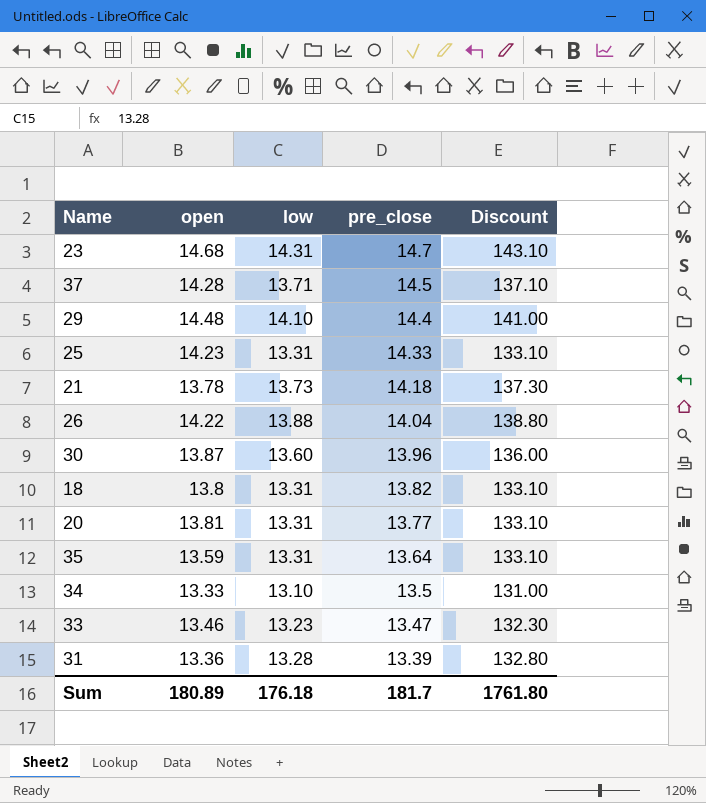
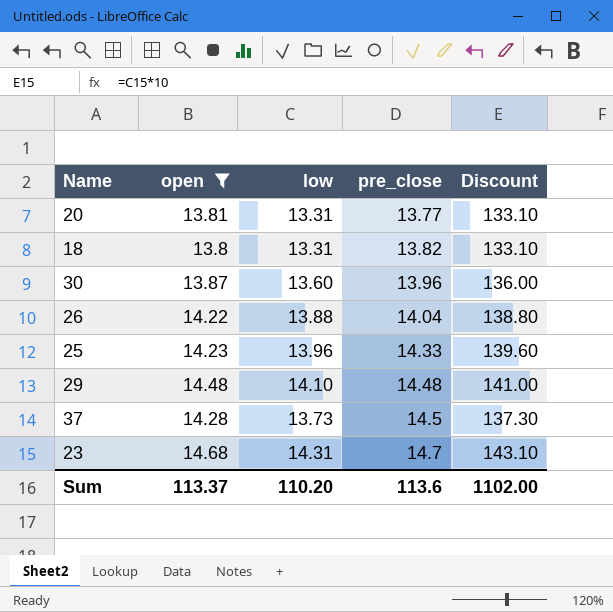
filter: none -> open >= 13.8
row order: pre_close descending -> pre_close ascending
25 | low: 13.31 -> 13.96
25 | Discount: 133.10 -> 139.60
29 | pre_close: 14.4 -> 14.48
37 | low: 13.71 -> 13.73
37 | Discount: 137.10 -> 137.30
Sum | open: 180.89 -> 113.37
Sum | low: 176.18 -> 110.20
Sum | pre_close: 181.7 -> 113.6
Sum | Discount: 1761.80 -> 1102.00

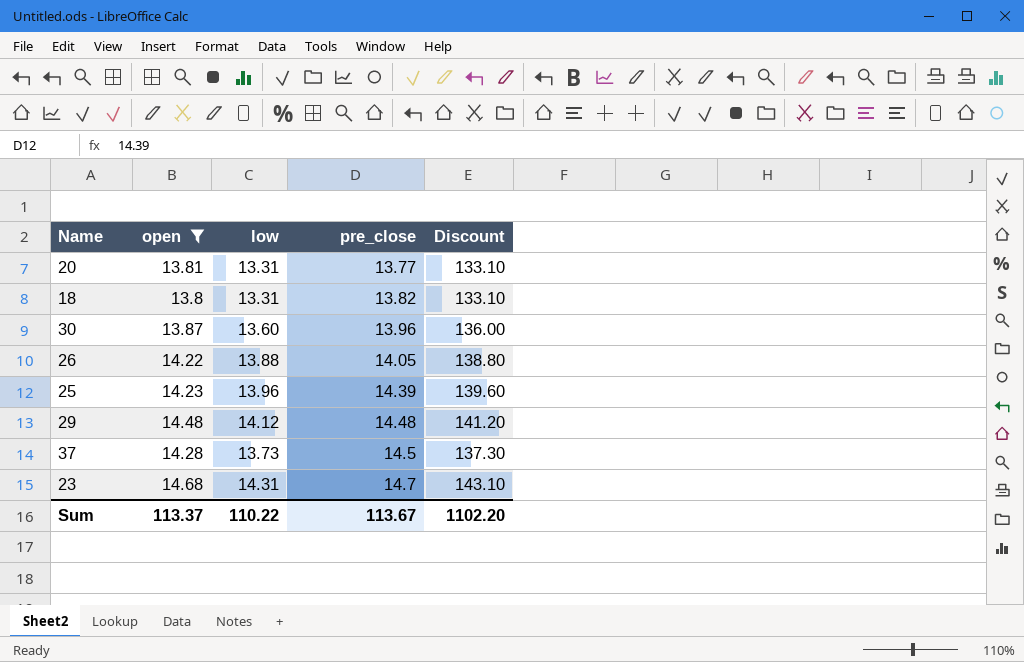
26 | pre_close: 14.04 -> 14.05
25 | pre_close: 14.33 -> 14.39
29 | low: 14.10 -> 14.12
29 | Discount: 141.00 -> 141.20
Sum | low: 110.20 -> 110.22
Sum | pre_close: 113.6 -> 113.67
Sum | Discount: 1102.00 -> 1102.20

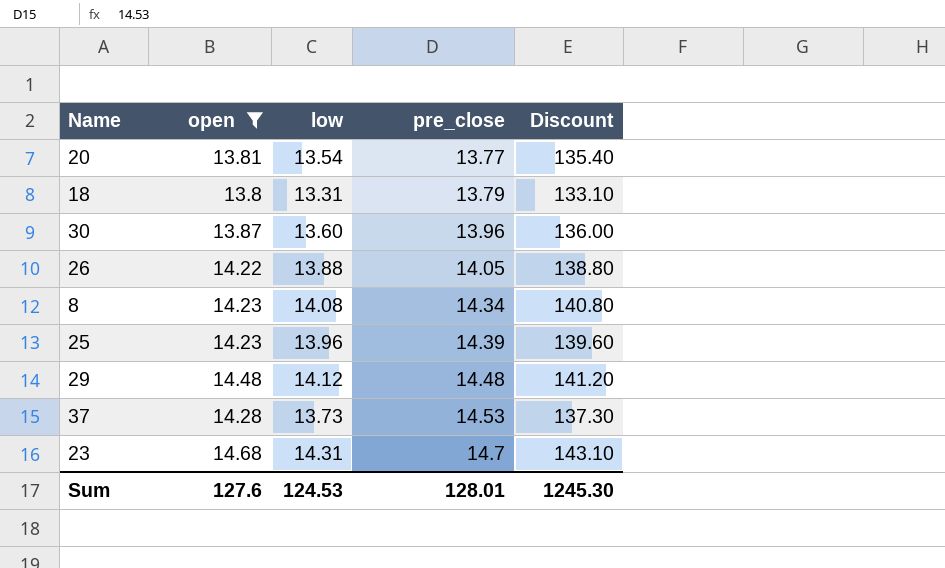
20 | low: 13.31 -> 13.54
20 | Discount: 133.10 -> 135.40
18 | pre_close: 13.82 -> 13.79
row 8: none -> 14.23 | 14.08 | 14.34 | 140.80
37 | pre_close: 14.5 -> 14.53
Sum | open: 113.37 -> 127.6
Sum | low: 110.22 -> 124.53
Sum | pre_close: 113.67 -> 128.01
Sum | Discount: 1102.20 -> 1245.30

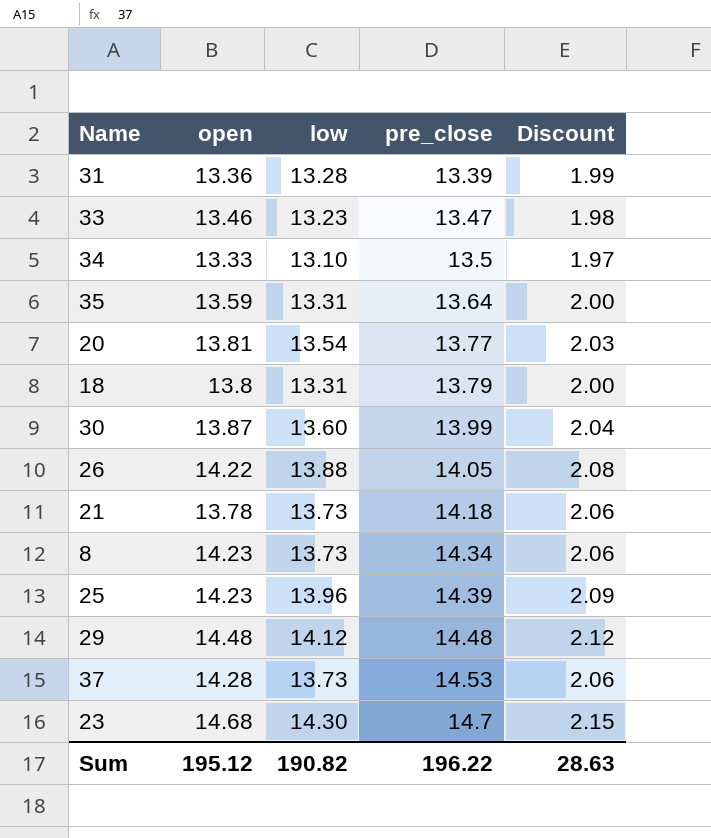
filter: open >= 13.8 -> none
column Discount | formula: [low] * 10 -> [low] * 0.15
30 | pre_close: 13.96 -> 13.99
8 | low: 14.08 -> 13.73
23 | low: 14.31 -> 14.30
Sum | open: 127.6 -> 195.12
Sum | low: 124.53 -> 190.82
Sum | pre_close: 128.01 -> 196.22
Sum | Discount: 1245.30 -> 28.63

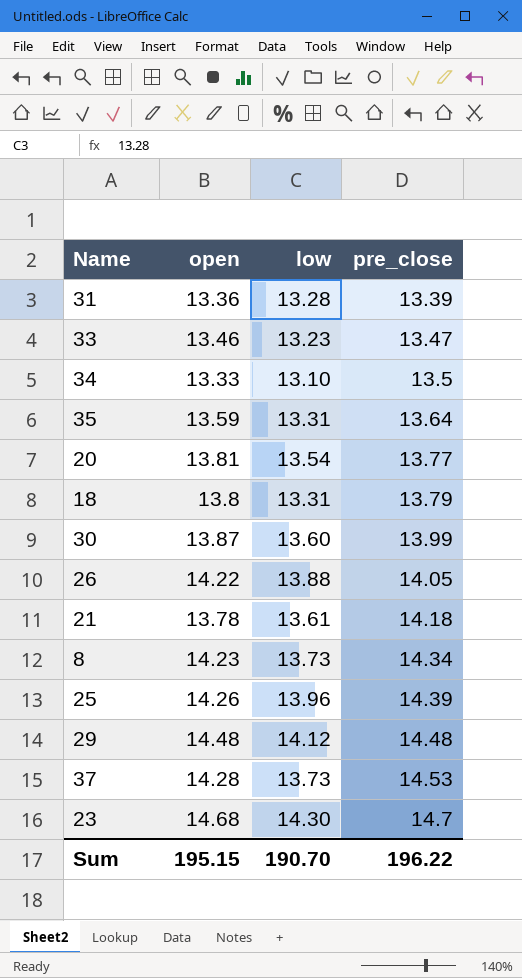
column Discount | formula: [low] * 0.15 -> none
21 | low: 13.73 -> 13.61
25 | open: 14.23 -> 14.26
Sum | open: 195.12 -> 195.15
Sum | low: 190.82 -> 190.70

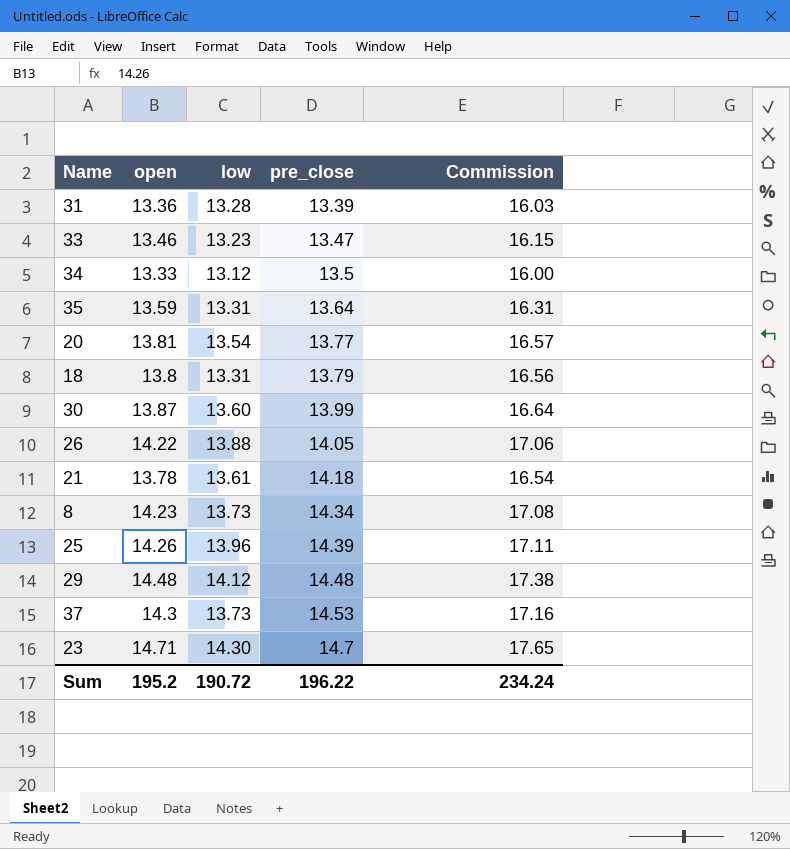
column Commission | formula: none -> [open] * 1.2
34 | low: 13.10 -> 13.12
37 | open: 14.28 -> 14.3
23 | open: 14.68 -> 14.71
Sum | open: 195.15 -> 195.2
Sum | low: 190.70 -> 190.72

